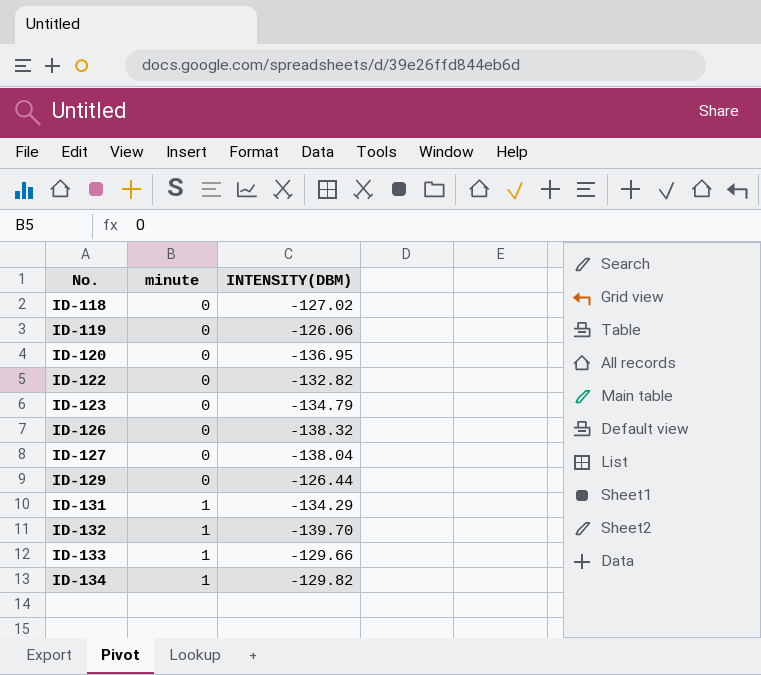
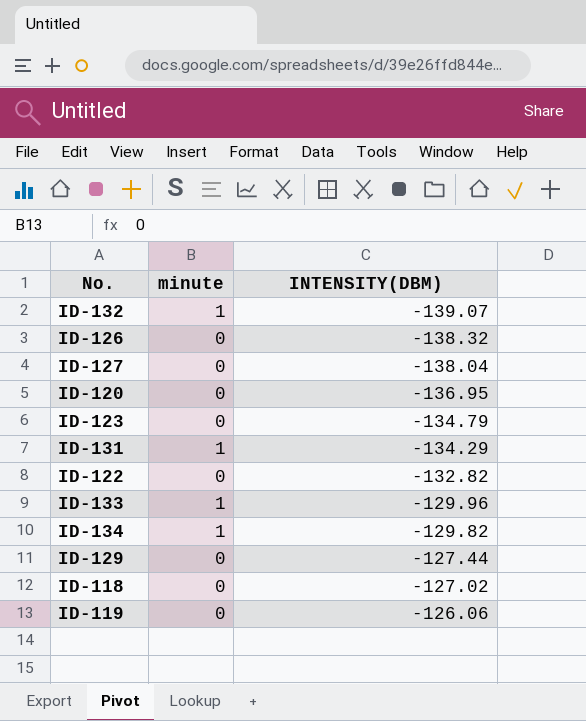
row order: No. ascending -> INTENSITY(DBM) ascending
ID-132 | INTENSITY(DBM): -139.70 -> -139.07
ID-133 | INTENSITY(DBM): -129.66 -> -129.96
ID-129 | INTENSITY(DBM): -126.44 -> -127.44

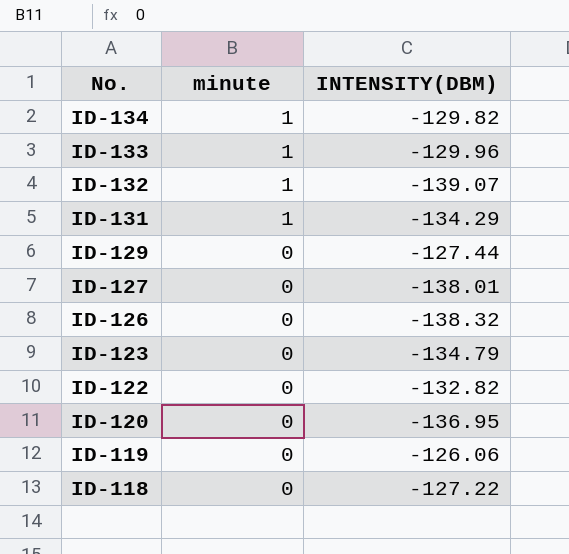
row order: INTENSITY(DBM) ascending -> No. descending
ID-127 | INTENSITY(DBM): -138.04 -> -138.01
ID-118 | INTENSITY(DBM): -127.02 -> -127.22

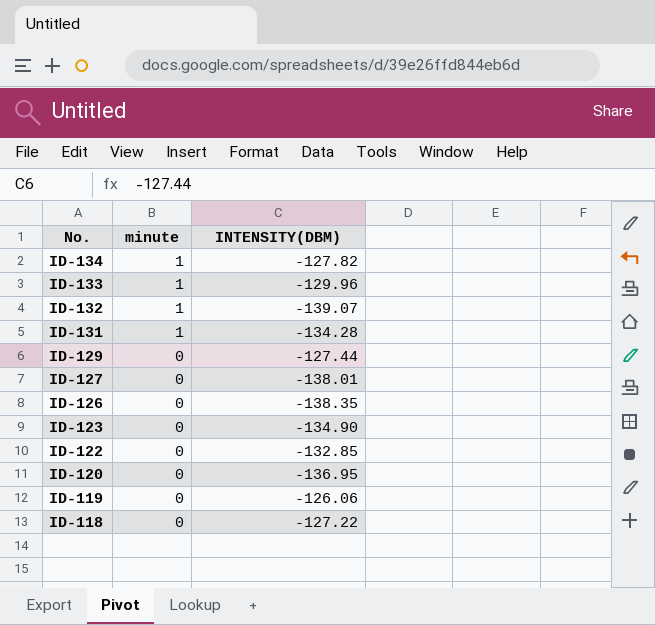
ID-134 | INTENSITY(DBM): -129.82 -> -127.82
ID-131 | INTENSITY(DBM): -134.29 -> -134.28
ID-126 | INTENSITY(DBM): -138.32 -> -138.35
ID-123 | INTENSITY(DBM): -134.79 -> -134.90
ID-122 | INTENSITY(DBM): -132.82 -> -132.85

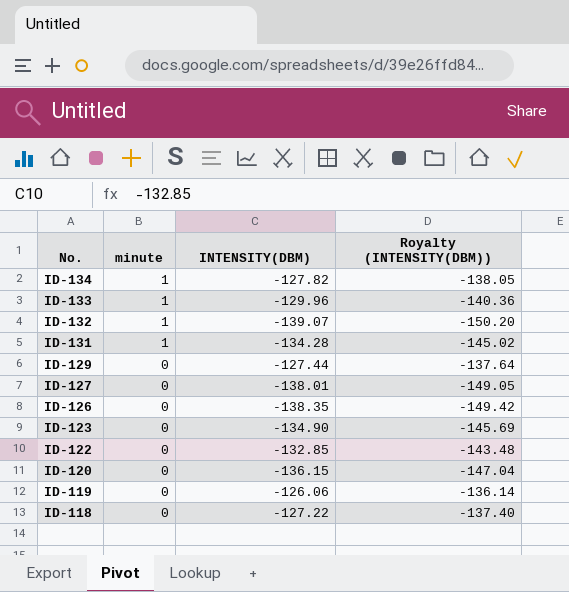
column Royalty (INTENSITY(DBM)) | formula: none -> [INTENSITY(DBM)] * 1.08
ID-120 | INTENSITY(DBM): -136.95 -> -136.15

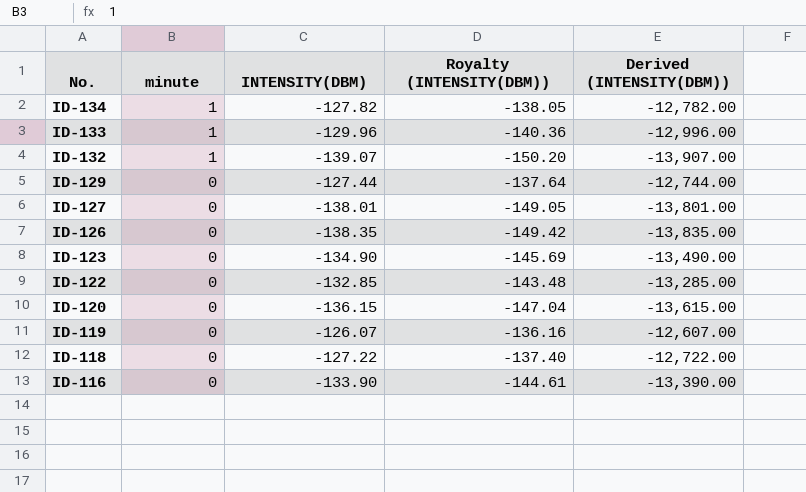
column Derived (INTENSITY(DBM)) | formula: none -> [INTENSITY(DBM)] * 100
row ID-131: 1 | -134.28 | -145.02 -> none
ID-119 | INTENSITY(DBM): -126.06 -> -126.07
ID-119 | Royalty (INTENSITY(DBM)): -136.14 -> -136.16
row ID-116: none -> 0 | -133.90 | -144.61 | -13,390.00

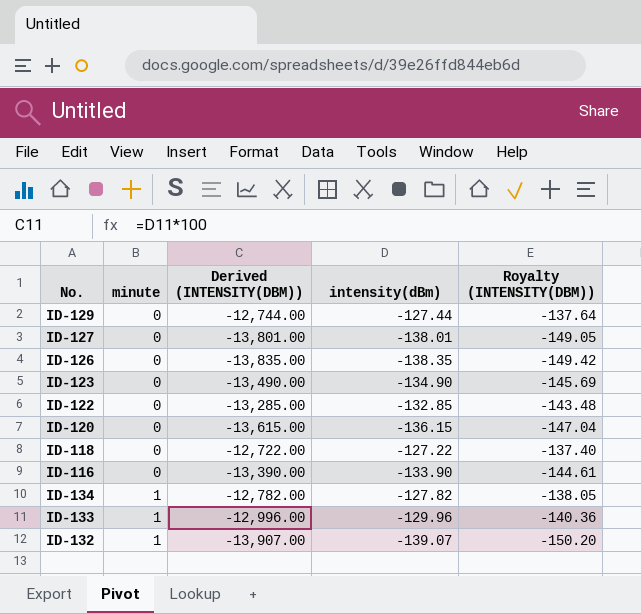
row order: No. descending -> minute ascending
column Derived (INTENSITY(DBM)) | position: 5 -> 3
column name: INTENSITY(DBM) -> intensity(dBm)
row ID-119: 0 | -126.07 | -136.16 | -12,607.00 -> none

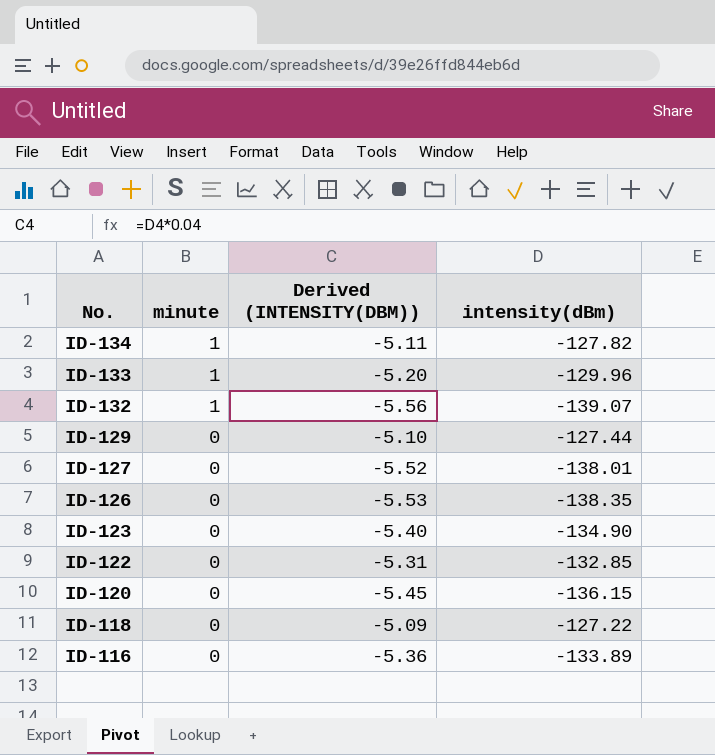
row order: minute ascending -> No. descending
column Royalty (INTENSITY(DBM)) | formula: [intensity(dBm)] * 1.08 -> none
column Derived (INTENSITY(DBM)) | formula: [intensity(dBm)] * 100 -> [intensity(dBm)] * 0.04
ID-116 | intensity(dBm): -133.90 -> -133.89

